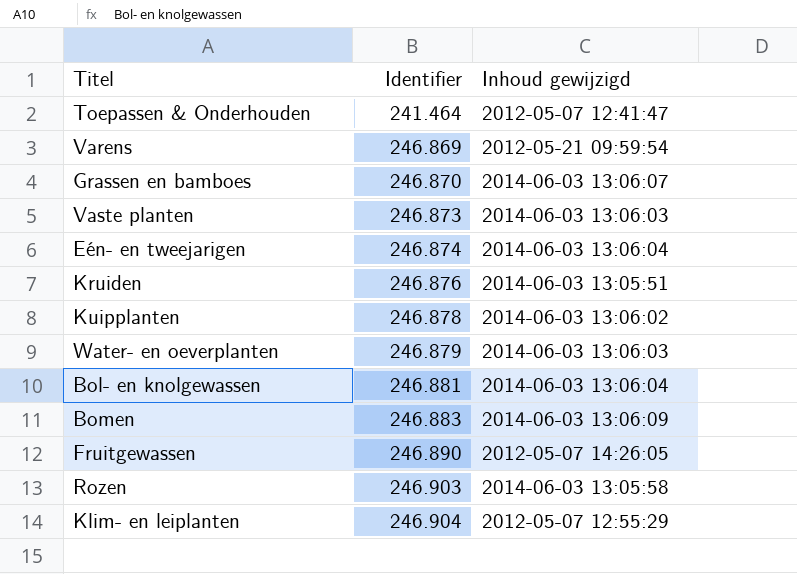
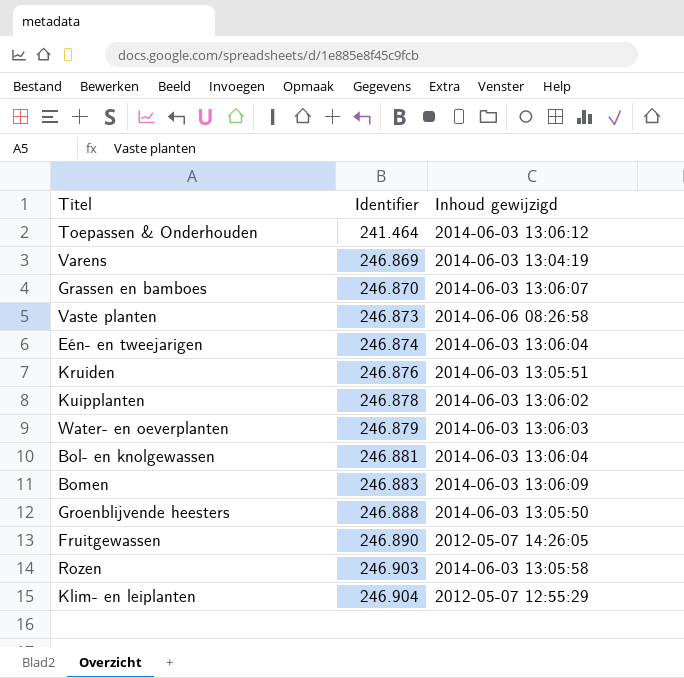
Toepassen & Onderhouden | Inhoud gewijzigd: 2012-05-07 12:41:47 -> 2014-06-03 13:06:12
Varens | Inhoud gewijzigd: 2012-05-21 09:59:54 -> 2014-06-03 13:04:19
Vaste planten | Inhoud gewijzigd: 2014-06-03 13:06:03 -> 2014-06-06 08:26:58
row Groenblijvende heesters: none -> 246.888 | 2014-06-03 13:05:50

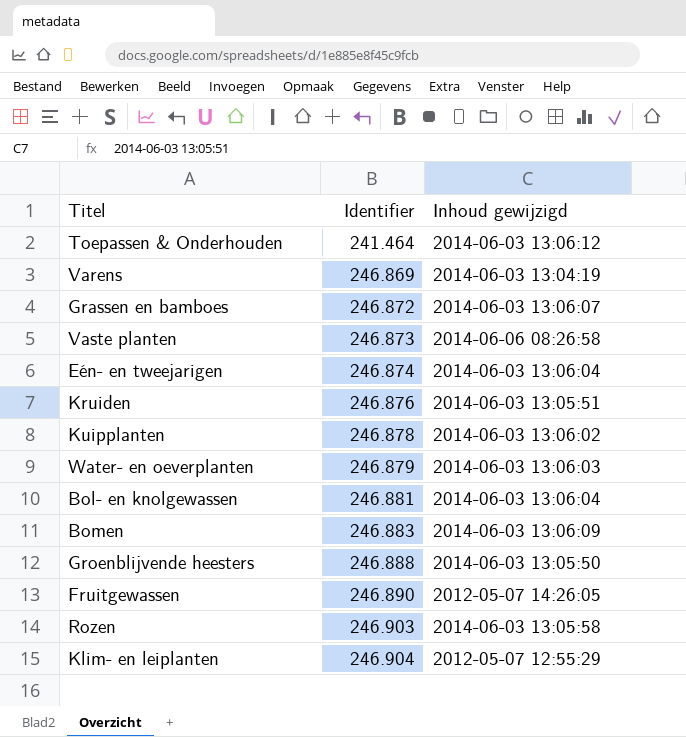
Grassen en bamboes | Identifier: 246.870 -> 246.872

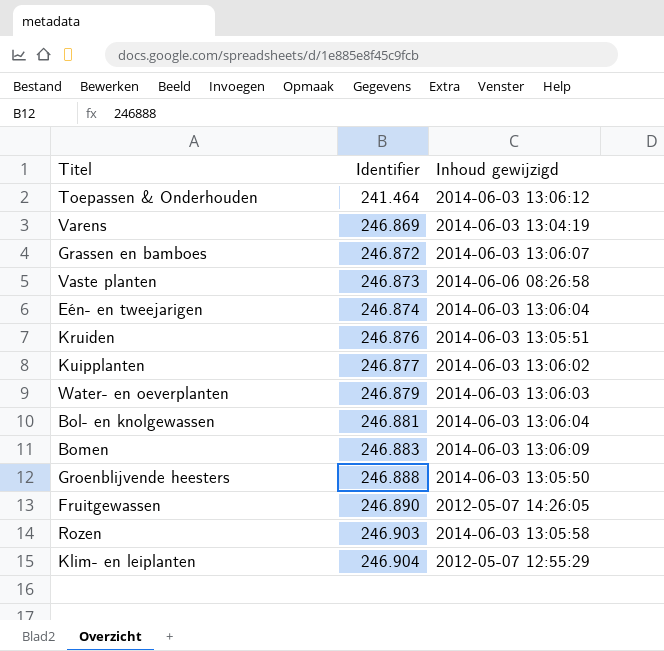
Kuipplanten | Identifier: 246.878 -> 246.877

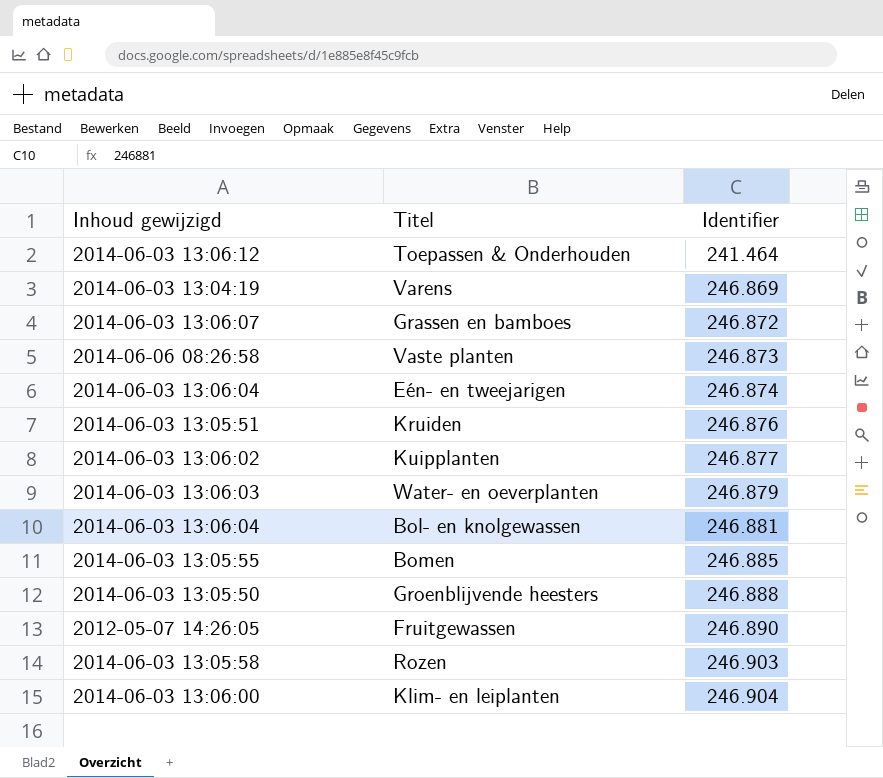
column Inhoud gewijzigd | position: 3 -> 1
Bomen | Inhoud gewijzigd: 2014-06-03 13:06:09 -> 2014-06-03 13:05:55
Bomen | Identifier: 246.883 -> 246.885
Klim- en leiplanten | Inhoud gewijzigd: 2012-05-07 12:55:29 -> 2014-06-03 13:06:00

